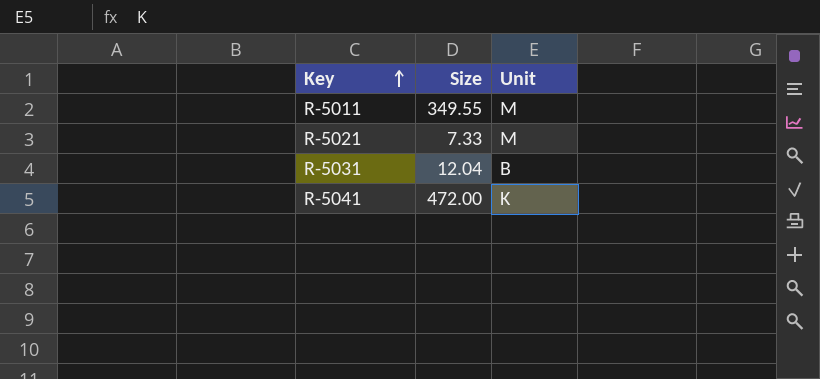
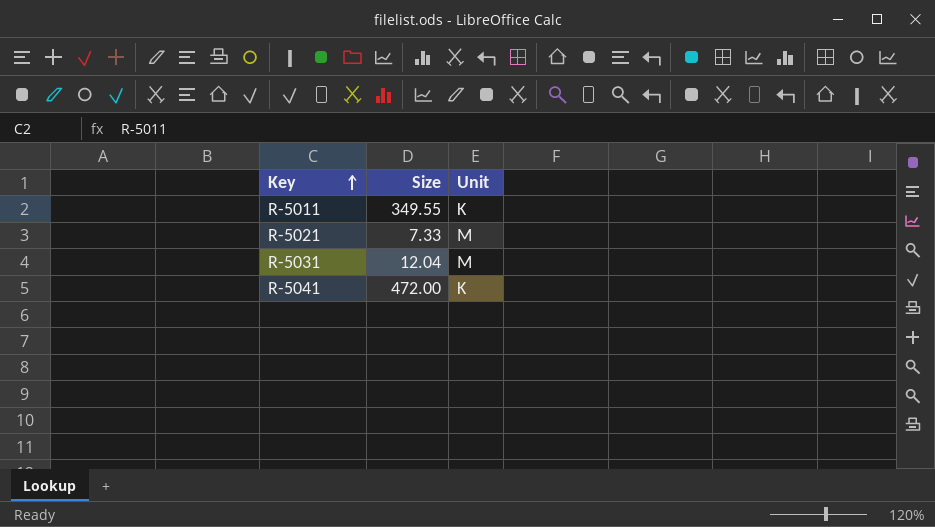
R-5011 | Unit: M -> K
R-5031 | Unit: B -> M

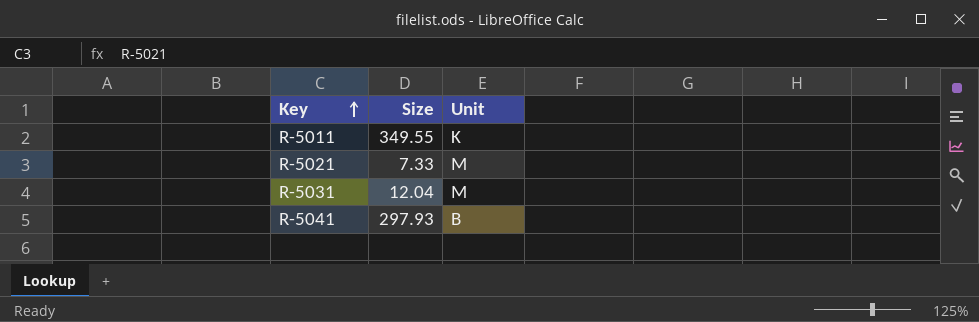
R-5041 | Size: 472.00 -> 297.93
R-5041 | Unit: K -> B

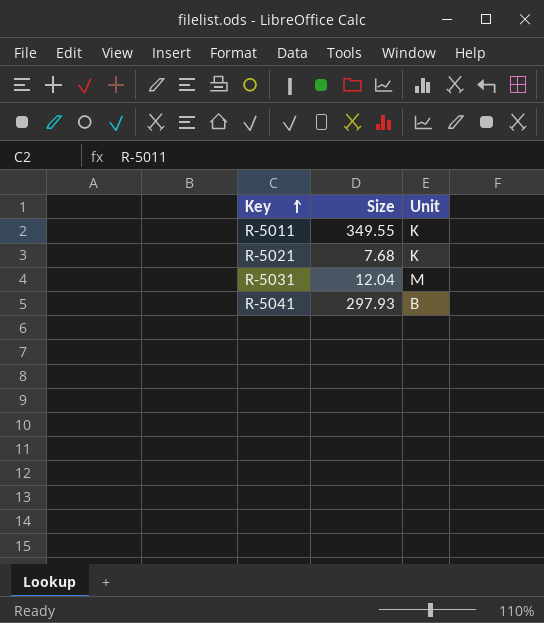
R-5021 | Size: 7.33 -> 7.68
R-5021 | Unit: M -> K

